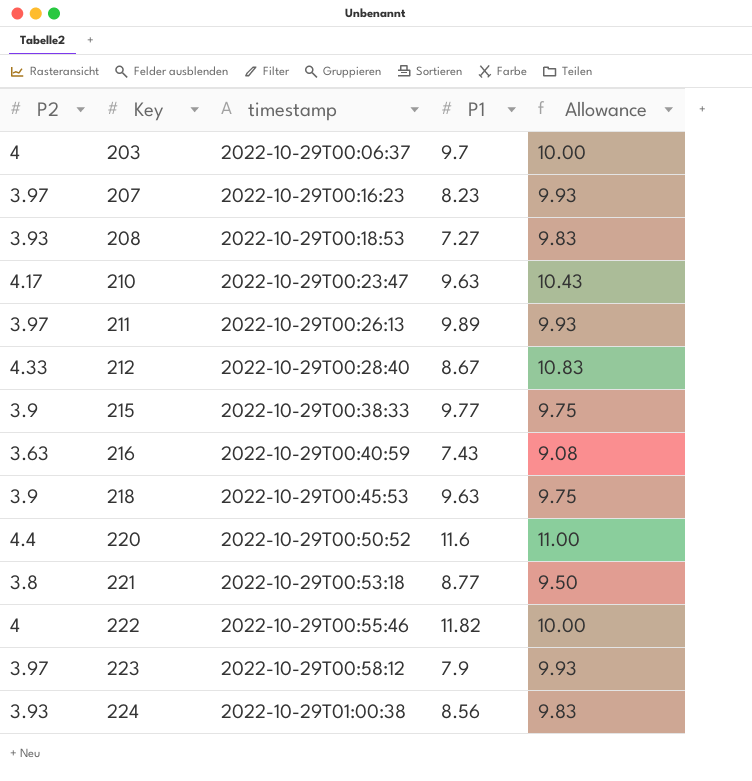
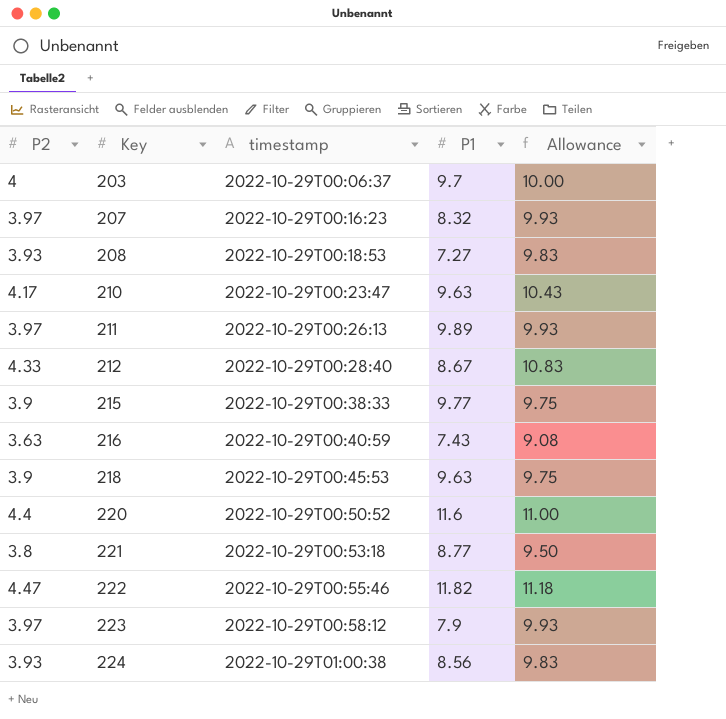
207 | P1: 8.23 -> 8.32
222 | P2: 4 -> 4.47
222 | Allowance: 10.00 -> 11.18

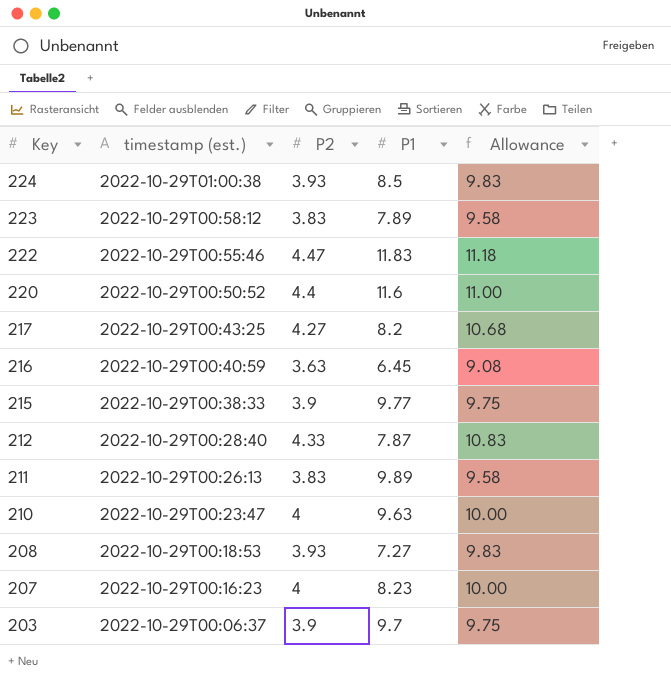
row order: Key ascending -> Key descending
column name: timestamp -> timestamp (est.)
column P2 | position: 1 -> 3
row 218: 3.9 | 2022-10-29T00:45:53 | 9.63 | 9.75 -> none
row 221: 3.8 | 2022-10-29T00:53:18 | 8.77 | 9.50 -> none
224 | P1: 8.56 -> 8.5
223 | P2: 3.97 -> 3.83
223 | P1: 7.9 -> 7.89
223 | Allowance: 9.93 -> 9.58
222 | P1: 11.82 -> 11.83
row 217: none -> 2022-10-29T00:43:25 | 4.27 | 8.2 | 10.68
216 | P1: 7.43 -> 6.45
212 | P1: 8.67 -> 7.87
211 | P2: 3.97 -> 3.83
211 | Allowance: 9.93 -> 9.58
210 | P2: 4.17 -> 4
210 | Allowance: 10.43 -> 10.00
207 | P2: 3.97 -> 4
207 | P1: 8.32 -> 8.23
207 | Allowance: 9.93 -> 10.00
203 | P2: 4 -> 3.9
203 | Allowance: 10.00 -> 9.75

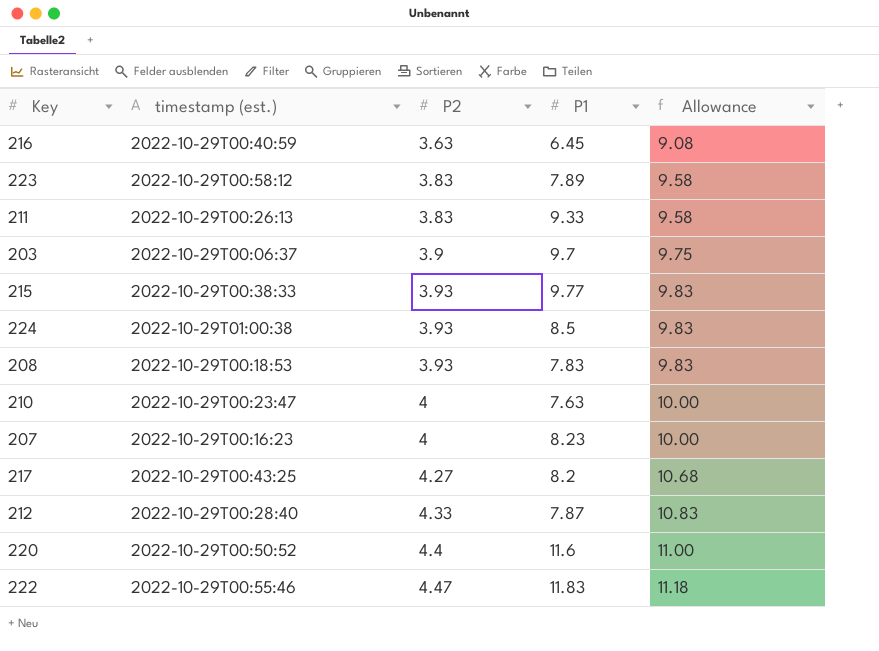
row order: Key descending -> P2 ascending
211 | P1: 9.89 -> 9.33
215 | P2: 3.9 -> 3.93
215 | Allowance: 9.75 -> 9.83
208 | P1: 7.27 -> 7.83
210 | P1: 9.63 -> 7.63

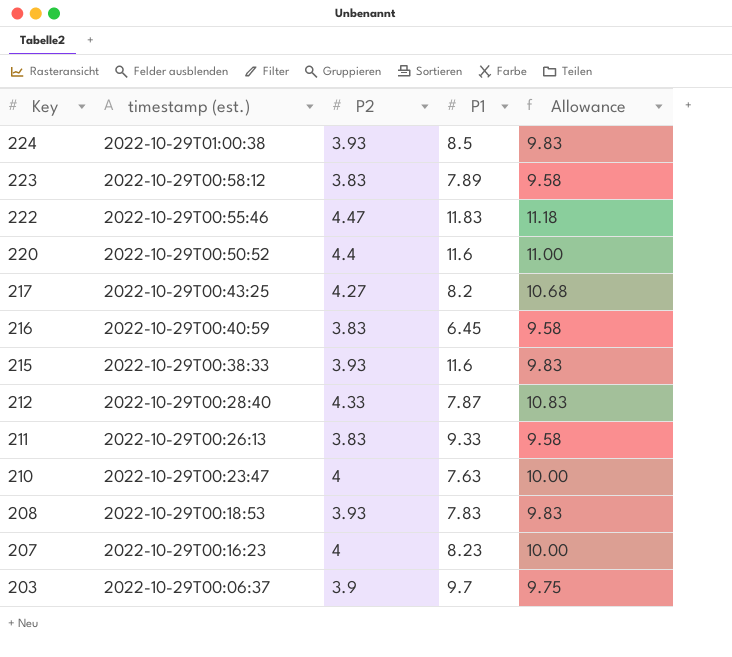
row order: P2 ascending -> Key descending
216 | P2: 3.63 -> 3.83
216 | Allowance: 9.08 -> 9.58
215 | P1: 9.77 -> 11.6

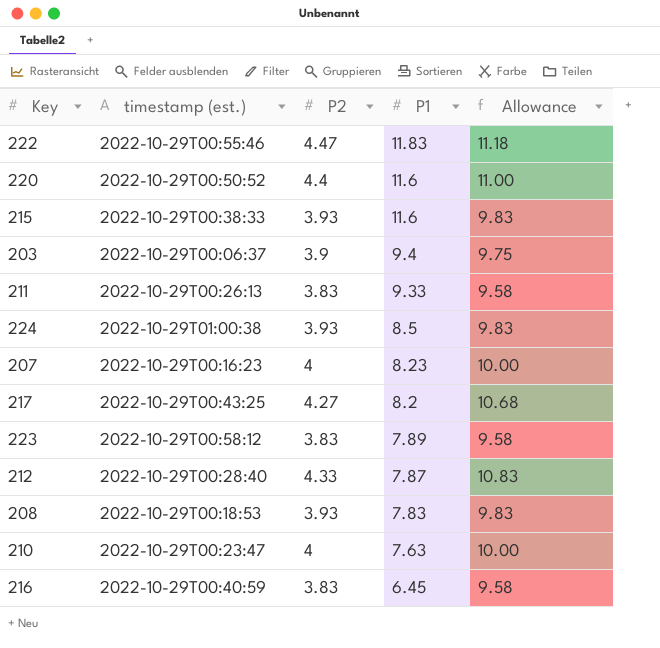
row order: Key descending -> P1 descending
203 | P1: 9.7 -> 9.4

